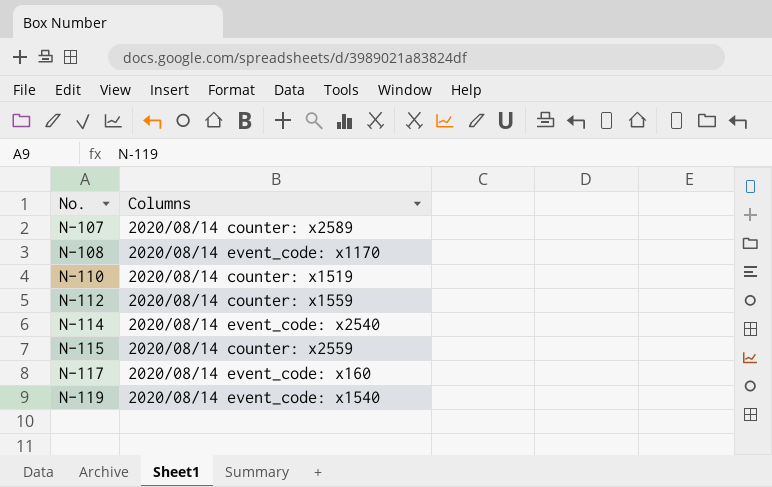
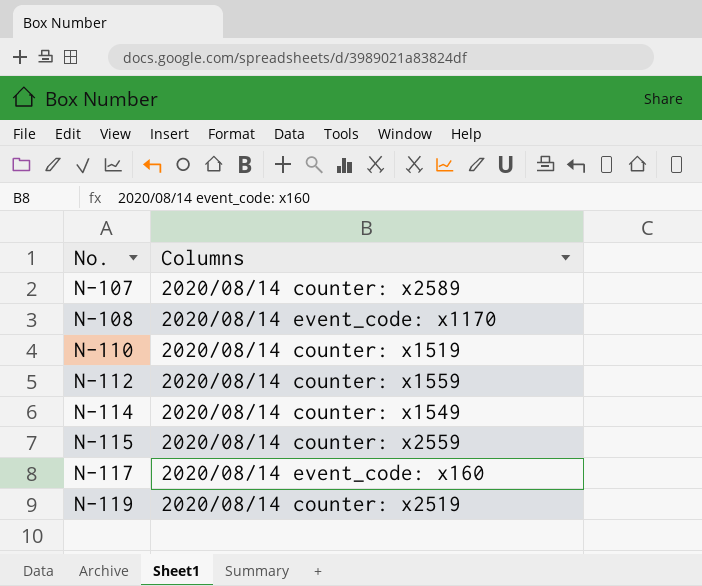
N-114 | Columns: 2020/08/14 event_code: x2540 -> 2020/08/14 counter: x1549
N-119 | Columns: 2020/08/14 event_code: x1540 -> 2020/08/14 counter: x2519

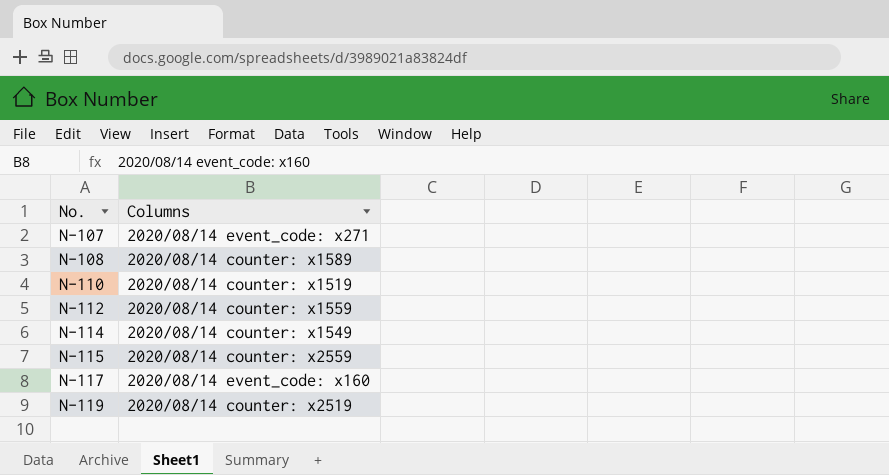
N-107 | Columns: 2020/08/14 counter: x2589 -> 2020/08/14 event_code: x271
N-108 | Columns: 2020/08/14 event_code: x1170 -> 2020/08/14 counter: x1589

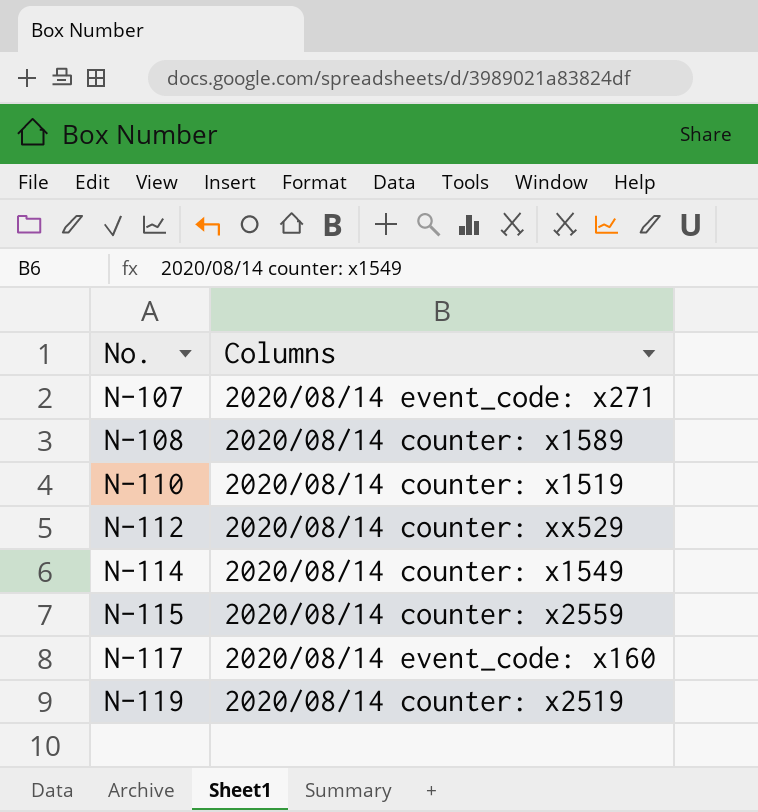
N-112 | Columns: 2020/08/14 counter: x1559 -> 2020/08/14 counter: xx529

